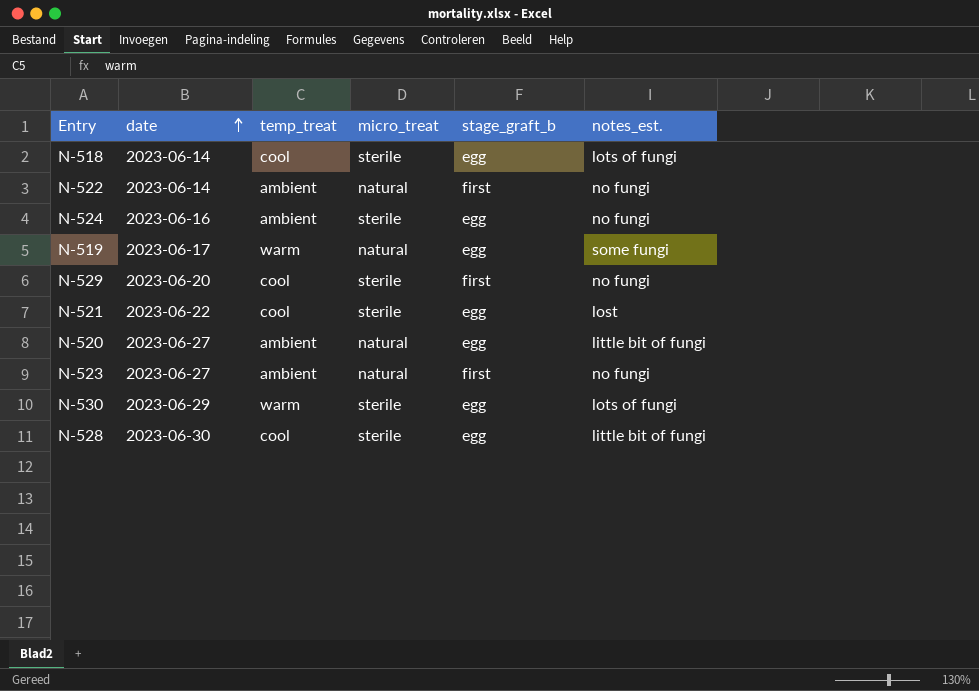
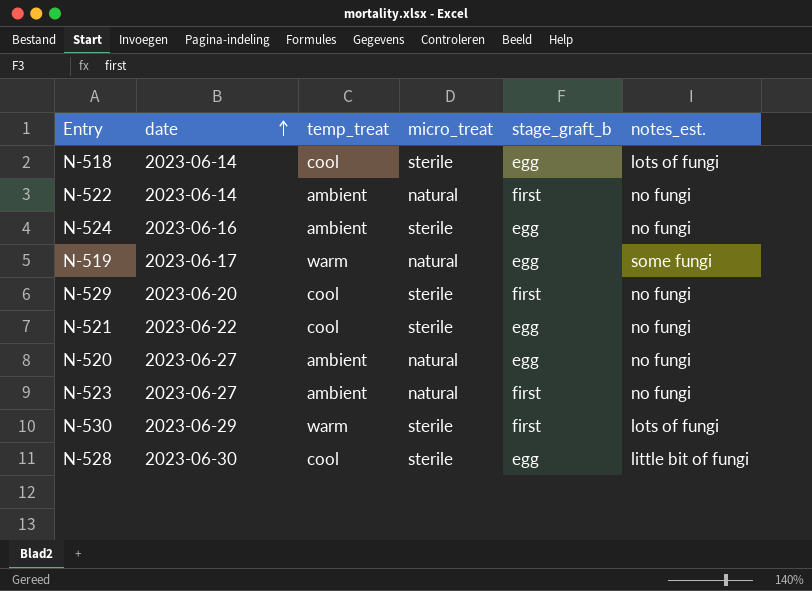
N-521 | notes_est.: lost -> no fungi
N-520 | notes_est.: little bit of fungi -> no fungi
N-530 | stage_graft_b: egg -> first

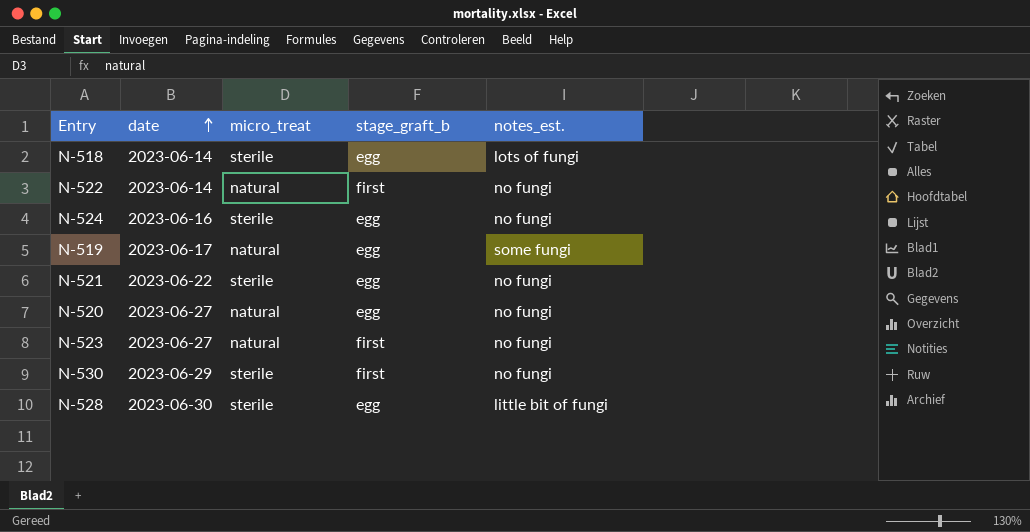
column temp_treat | position: 3 -> none
row N-529: 2023-06-20 | cool | sterile | first | no fungi -> none
N-530 | notes_est.: lots of fungi -> no fungi

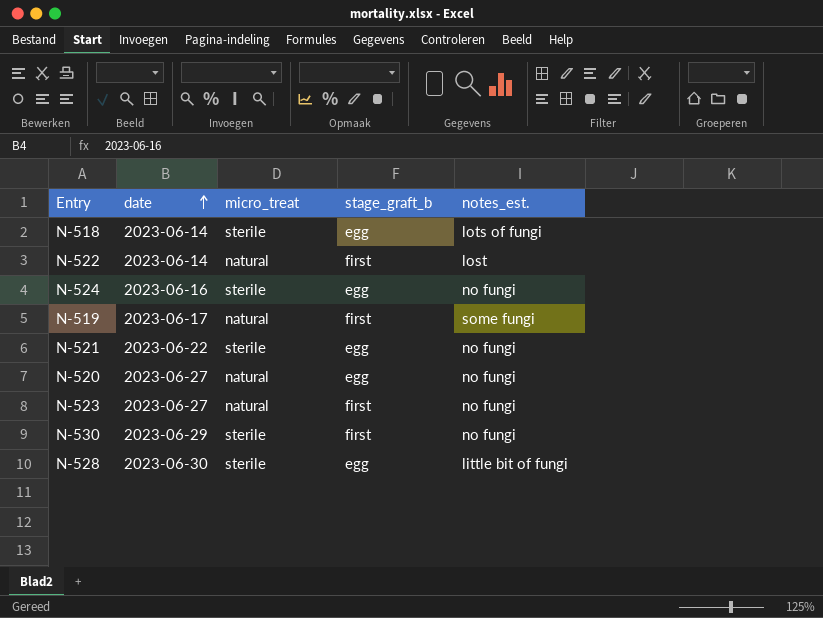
N-522 | notes_est.: no fungi -> lost
N-519 | stage_graft_b: egg -> first

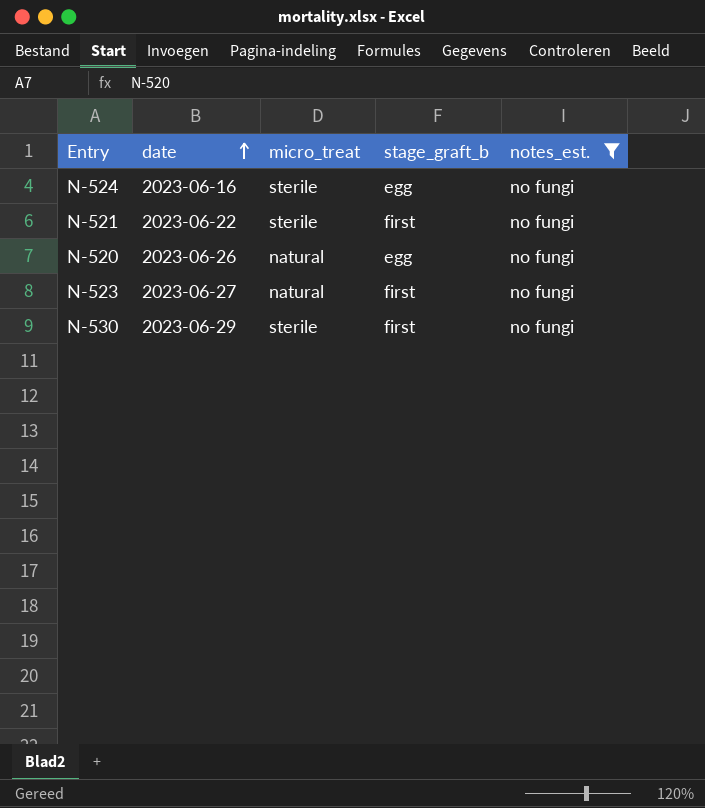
filter: none -> notes_est. = no fungi
N-521 | stage_graft_b: egg -> first
N-520 | date: 2023-06-27 -> 2023-06-26

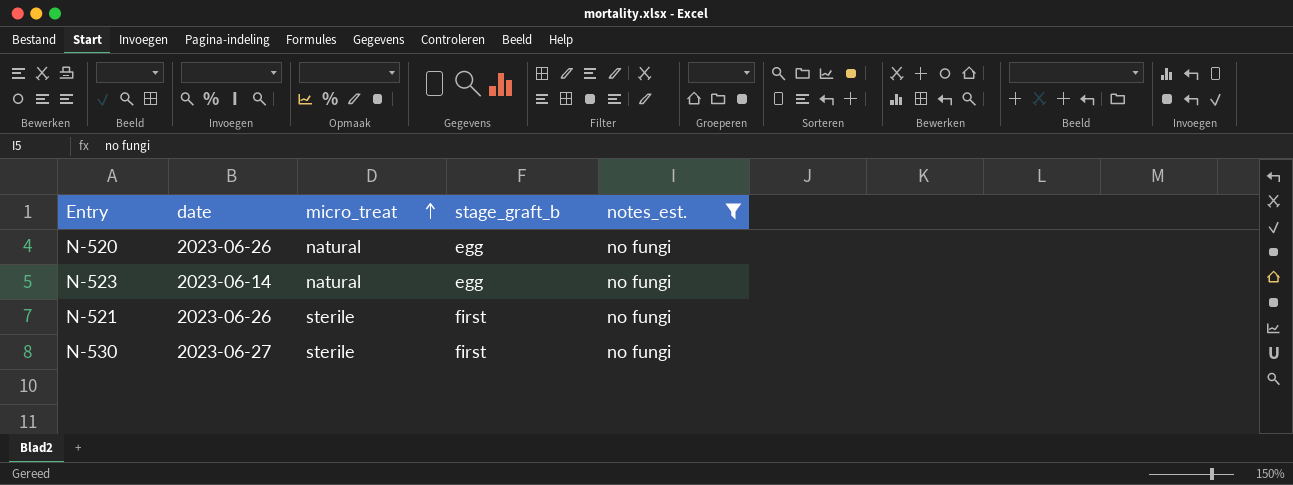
row order: date ascending -> micro_treat ascending
row N-524: 2023-06-16 | sterile | egg | no fungi -> none
N-523 | date: 2023-06-27 -> 2023-06-14
N-523 | stage_graft_b: first -> egg
N-521 | date: 2023-06-22 -> 2023-06-26
N-530 | date: 2023-06-29 -> 2023-06-27

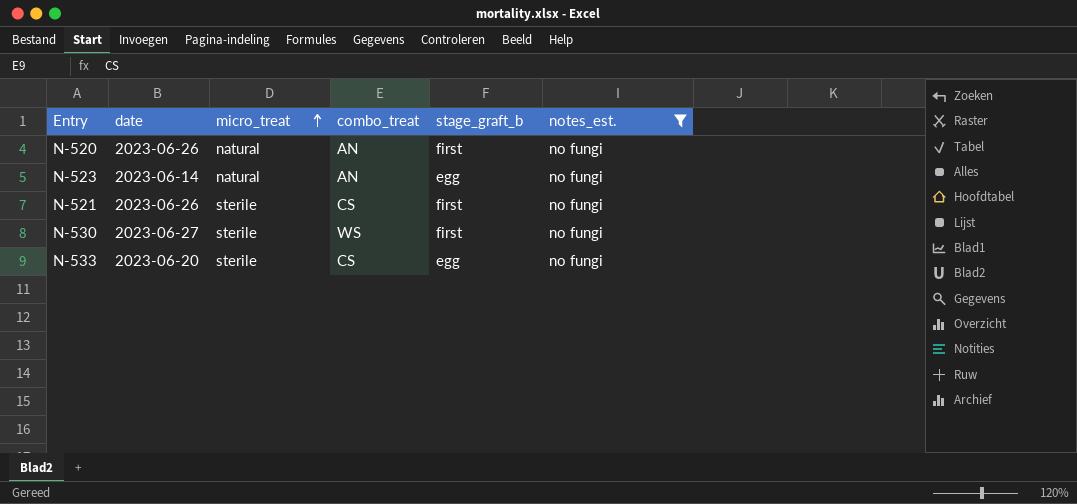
column combo_treat | position: none -> 4
N-520 | stage_graft_b: egg -> first
row N-533: none -> 2023-06-20 | sterile | CS | egg | no fungi

